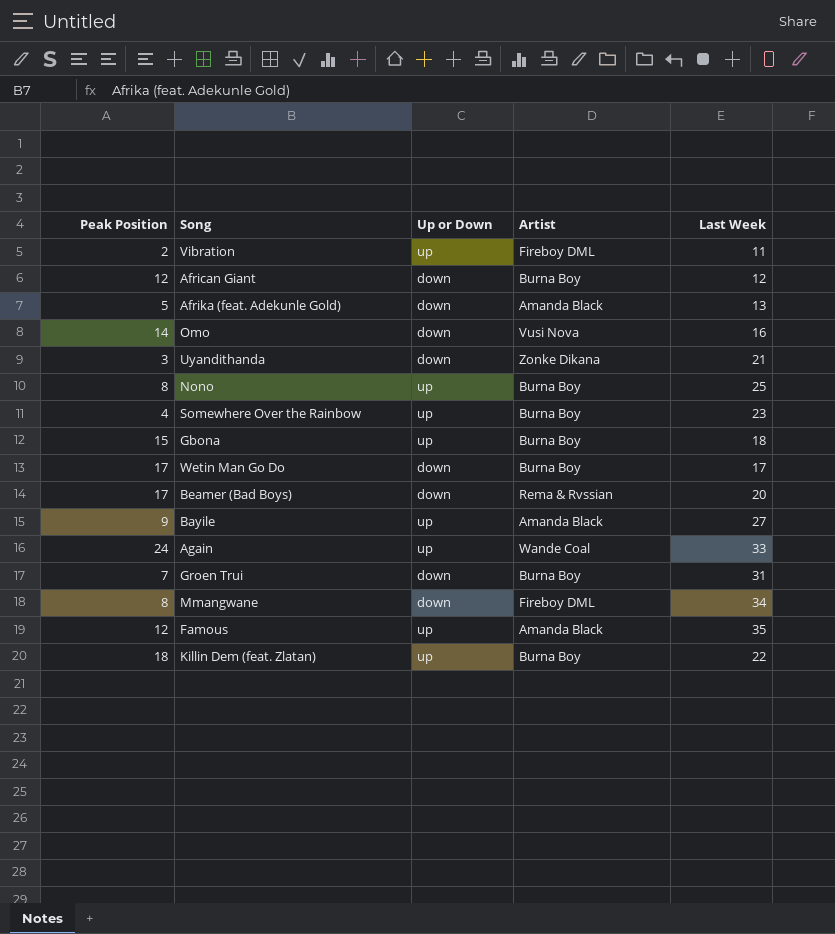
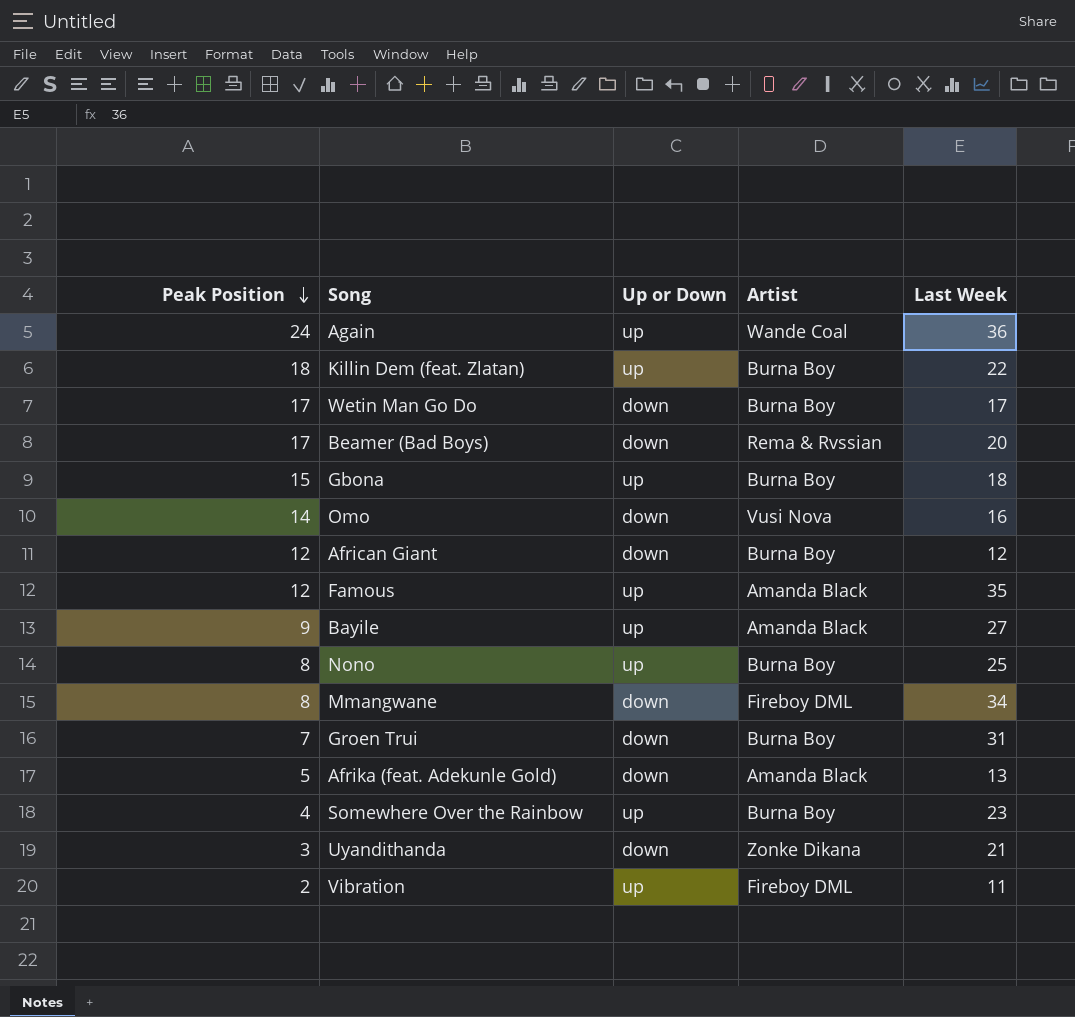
row order: none -> Peak Position descending
Again | Last Week: 33 -> 36

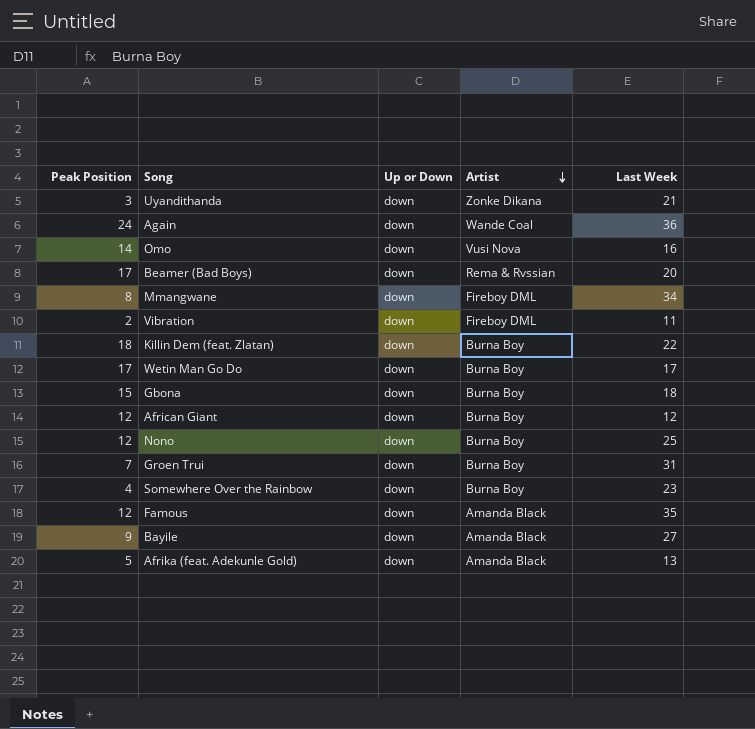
row order: Peak Position descending -> Artist descending
Again | Up or Down: up -> down
Vibration | Up or Down: up -> down
Killin Dem (feat. Zlatan) | Up or Down: up -> down
Gbona | Up or Down: up -> down
Nono | Peak Position: 8 -> 12
Nono | Up or Down: up -> down
Somewhere Over the Rainbow | Up or Down: up -> down
Famous | Up or Down: up -> down
Bayile | Up or Down: up -> down

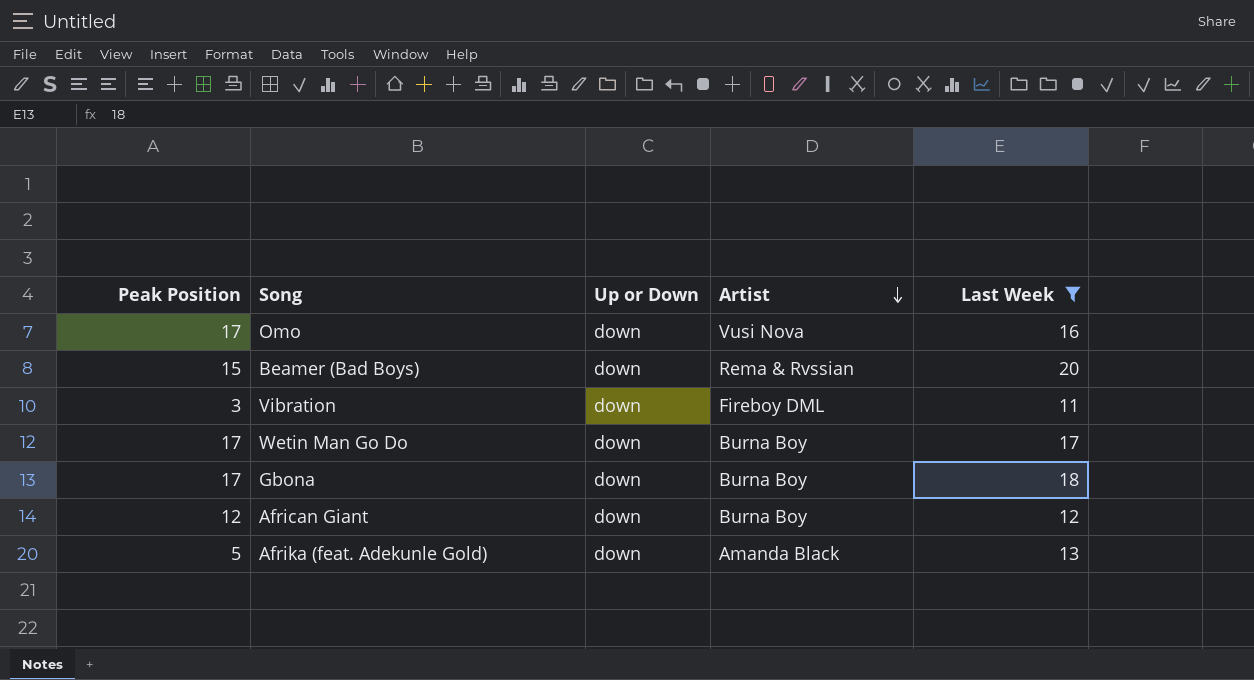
filter: none -> Last Week <= 20
Omo | Peak Position: 14 -> 17
Beamer (Bad Boys) | Peak Position: 17 -> 15
Vibration | Peak Position: 2 -> 3
Gbona | Peak Position: 15 -> 17

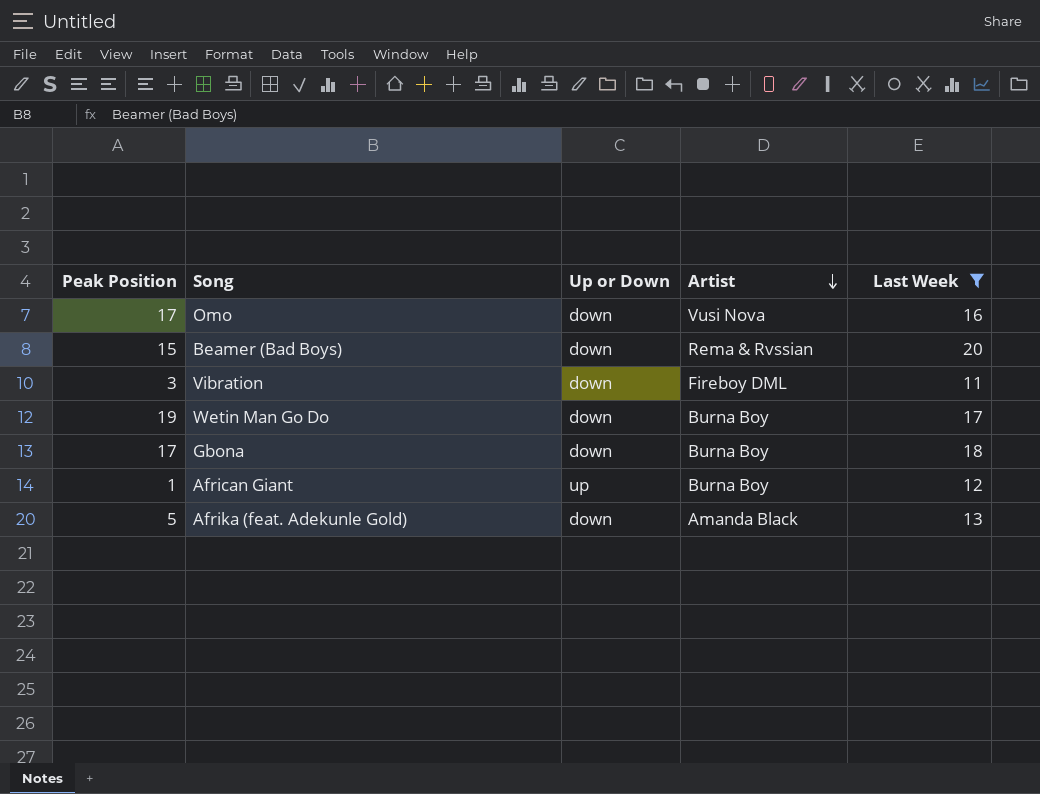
Wetin Man Go Do | Peak Position: 17 -> 19
African Giant | Peak Position: 12 -> 1
African Giant | Up or Down: down -> up

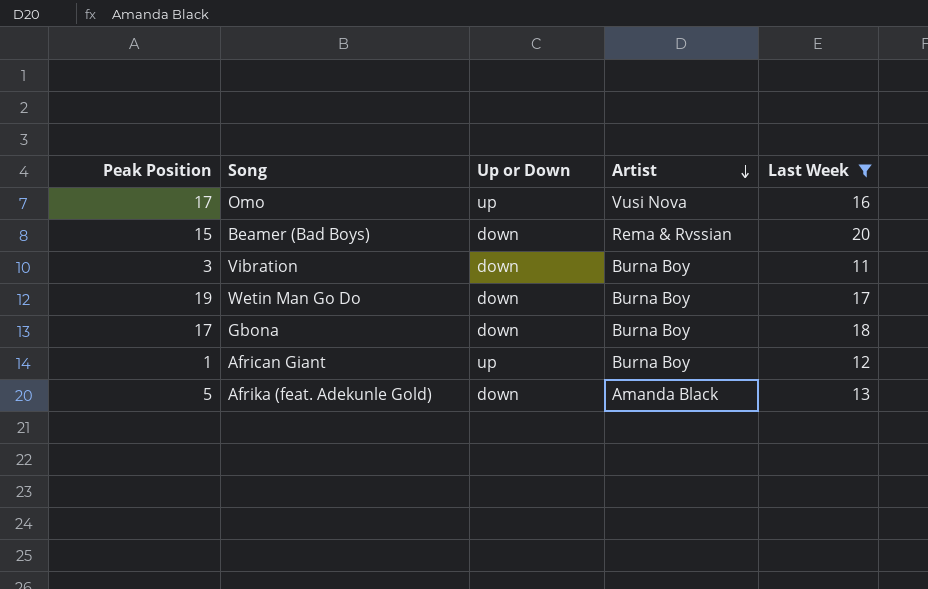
Omo | Up or Down: down -> up
Vibration | Artist: Fireboy DML -> Burna Boy

